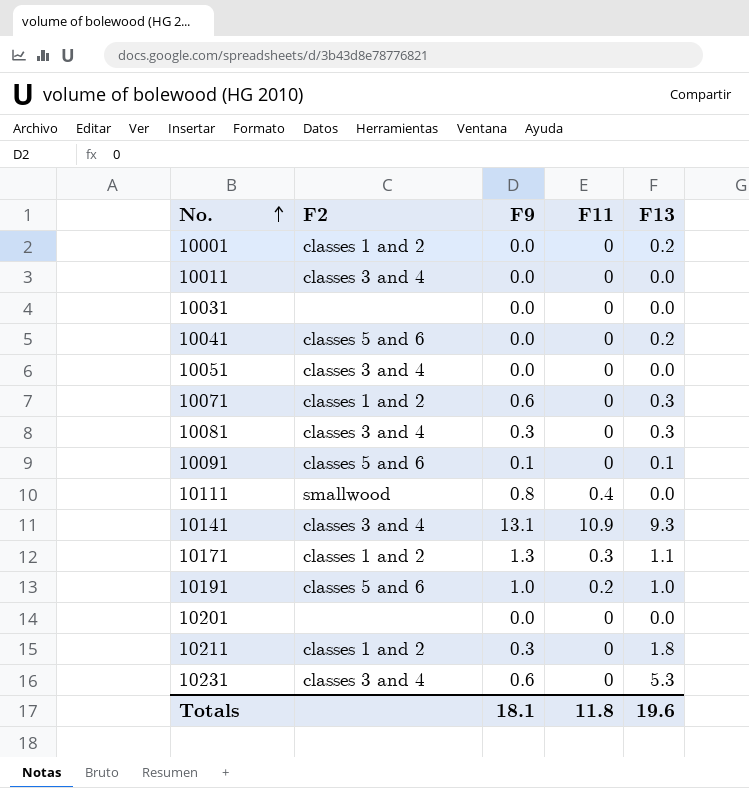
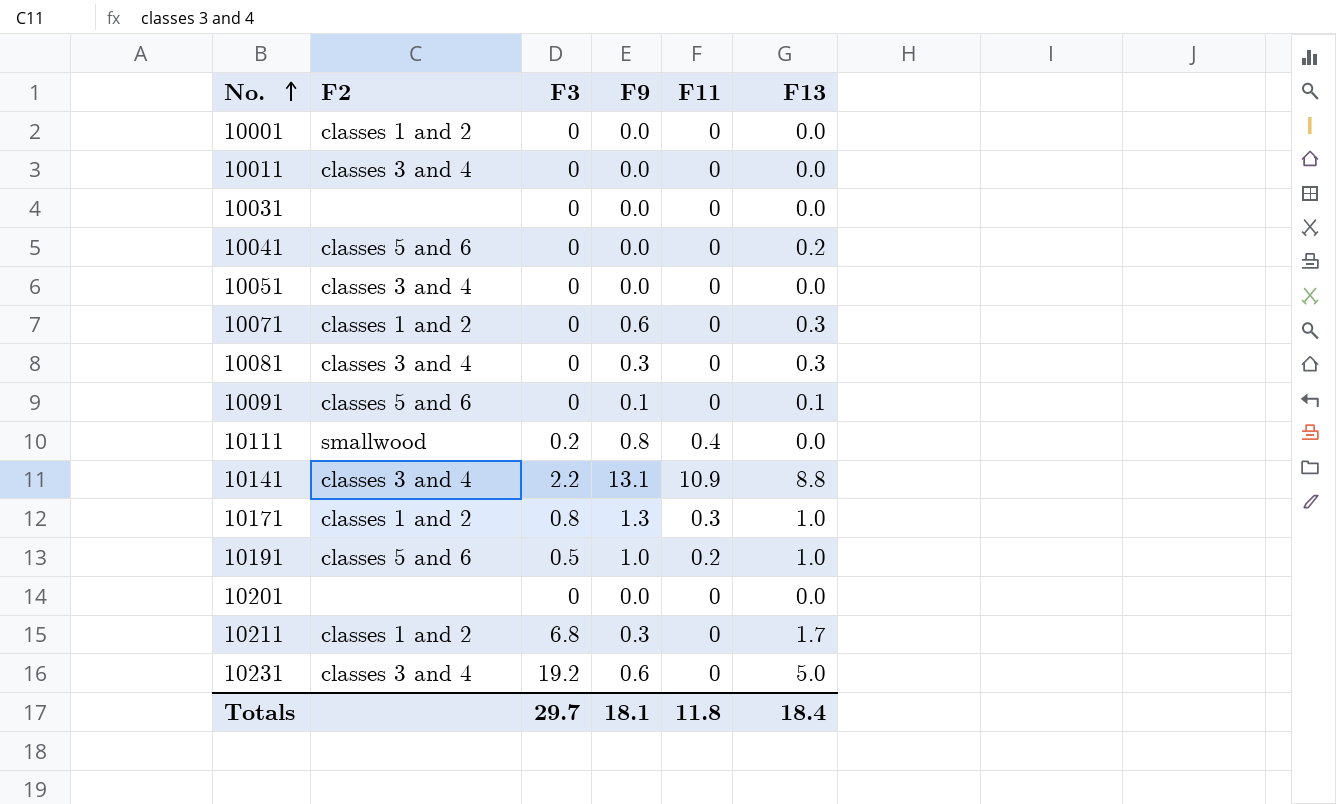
column F3 | position: none -> 3
10001 | F13: 0.2 -> 0.0
10141 | F13: 9.3 -> 8.8
10171 | F13: 1.1 -> 1.0
10211 | F13: 1.8 -> 1.7
10231 | F13: 5.3 -> 5.0
Totals | F13: 19.6 -> 18.4

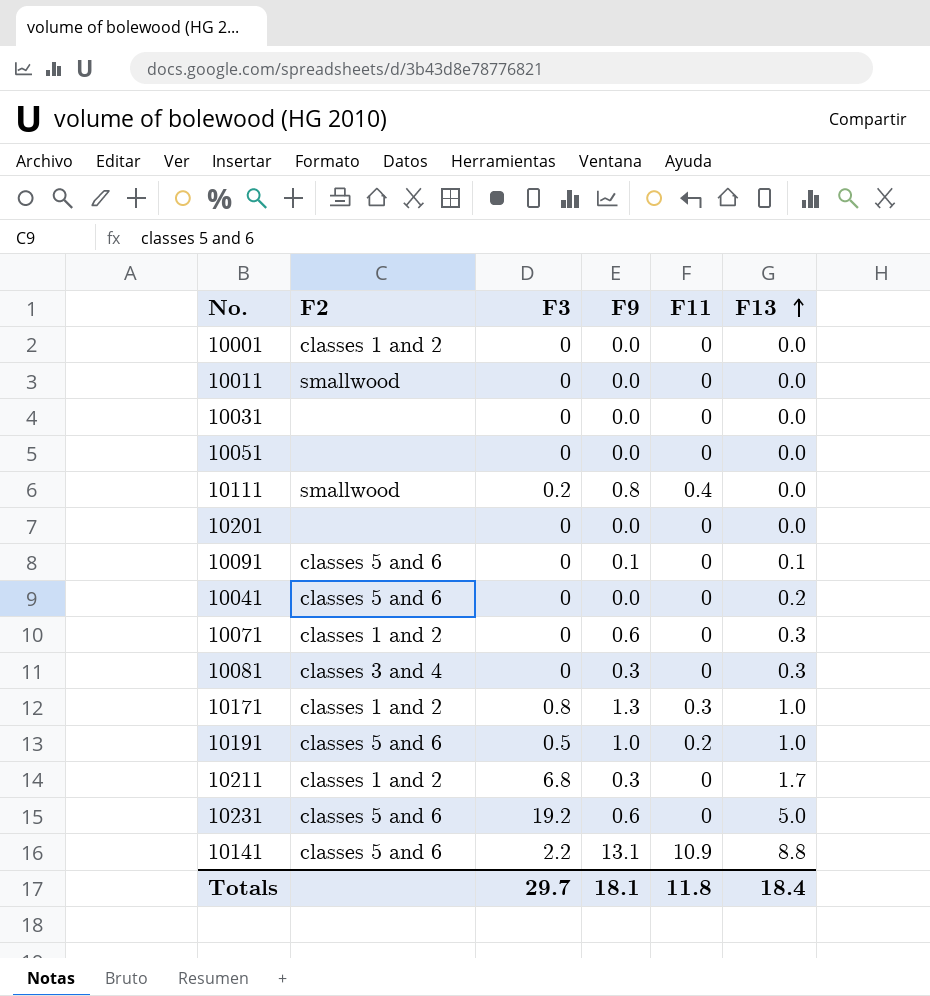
row order: No. ascending -> F13 ascending
10011 | F2: classes 3 and 4 -> smallwood
10051 | F2: classes 3 and 4 -> none
10231 | F2: classes 3 and 4 -> classes 5 and 6
10141 | F2: classes 3 and 4 -> classes 5 and 6

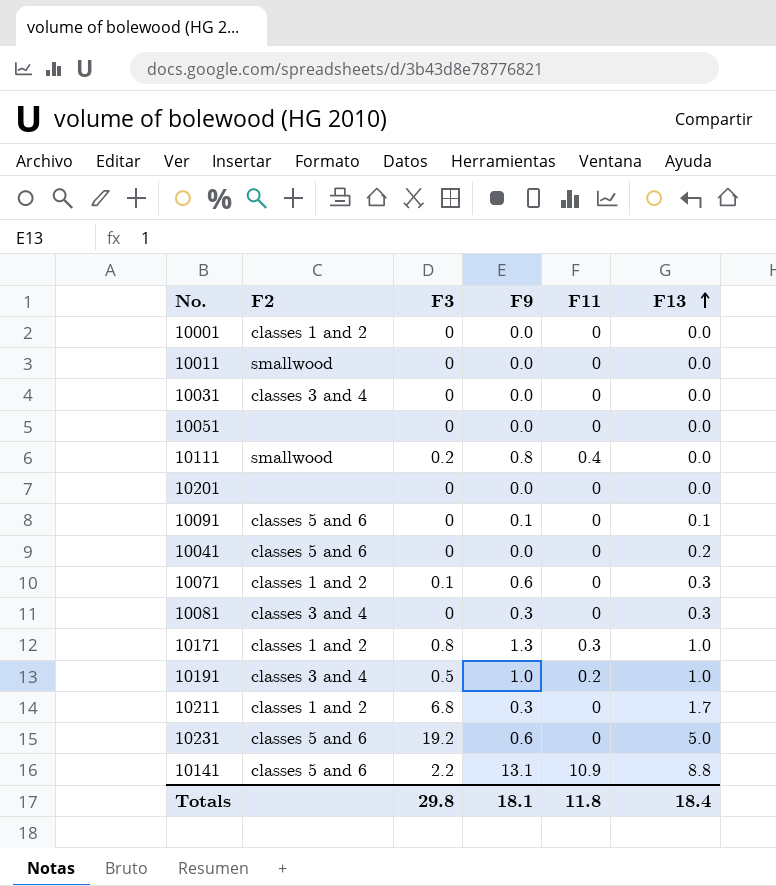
10031 | F2: none -> classes 3 and 4
10071 | F3: 0 -> 0.1
10191 | F2: classes 5 and 6 -> classes 3 and 4
Totals | F3: 29.7 -> 29.8

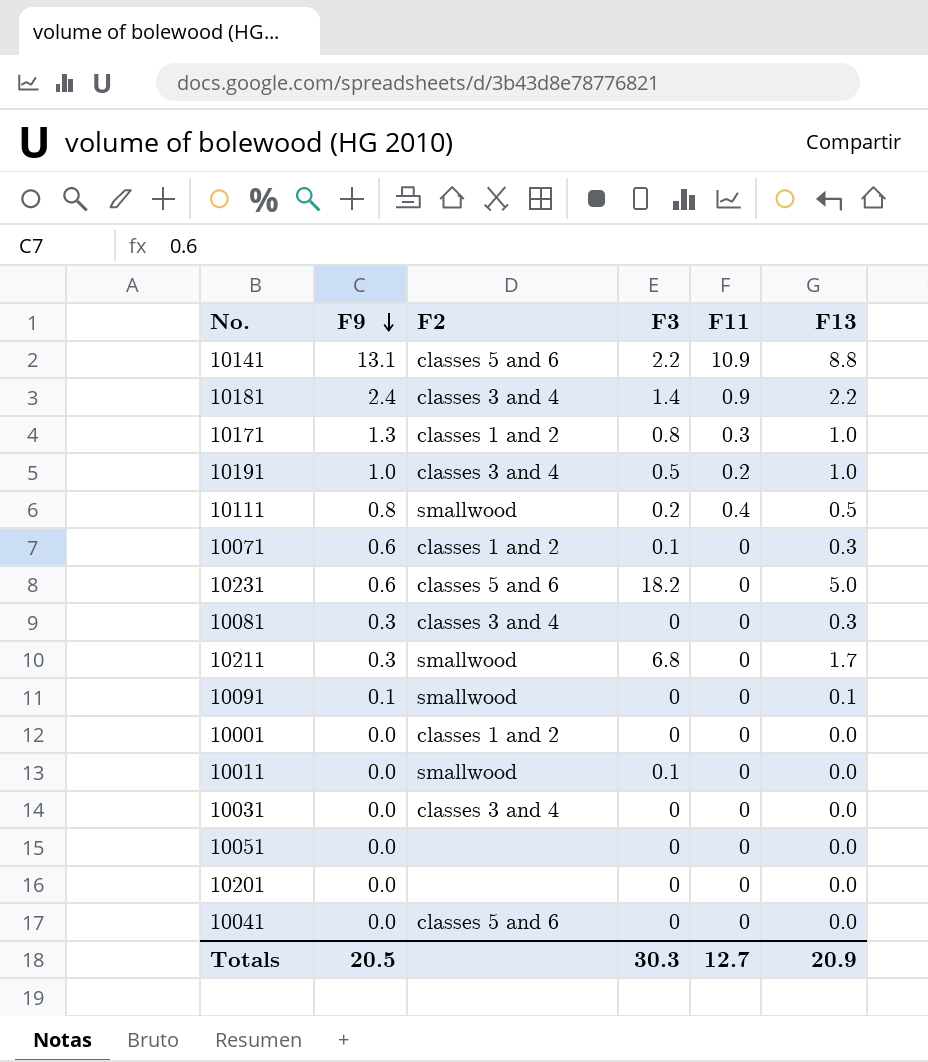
row order: F13 ascending -> F9 descending
column F9 | position: 4 -> 2
row 10181: none -> 2.4 | classes 3 and 4 | 1.4 | 0.9 | 2.2
10111 | F13: 0.0 -> 0.5
10231 | F3: 19.2 -> 18.2
10211 | F2: classes 1 and 2 -> smallwood
10091 | F2: classes 5 and 6 -> smallwood
10011 | F3: 0 -> 0.1
10041 | F13: 0.2 -> 0.0
Totals | F9: 18.1 -> 20.5
Totals | F3: 29.8 -> 30.3
Totals | F11: 11.8 -> 12.7
Totals | F13: 18.4 -> 20.9

